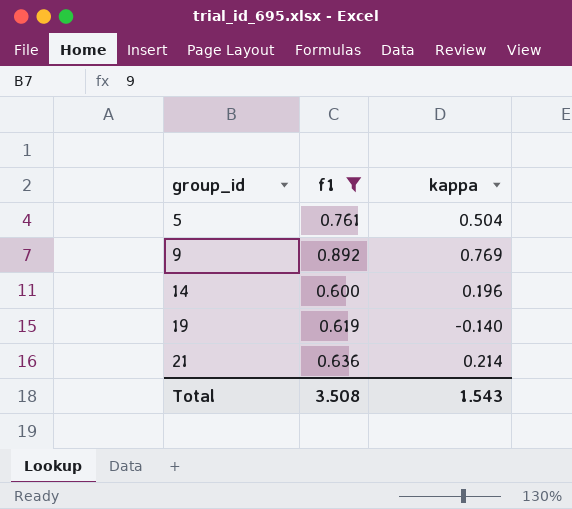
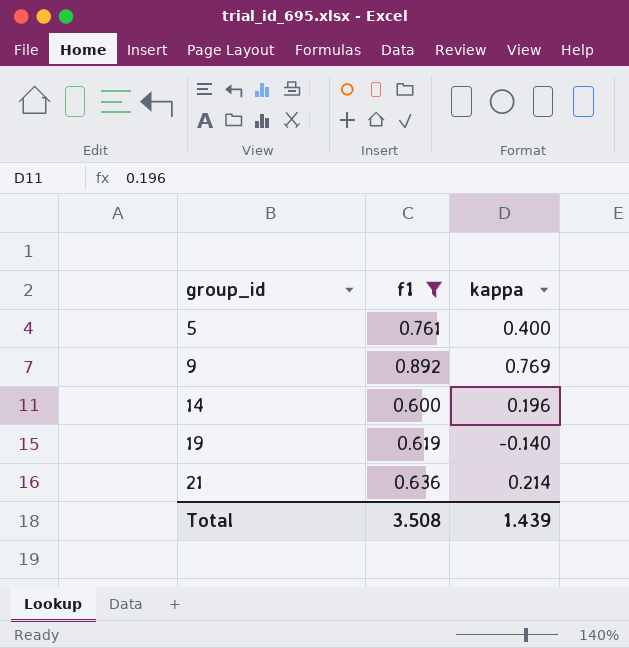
5 | kappa: 0.504 -> 0.400
Total | kappa: 1.543 -> 1.439

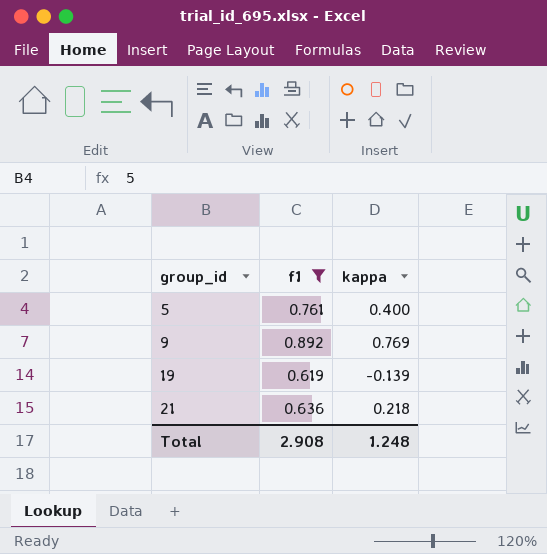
row 14: 0.600 | 0.196 -> none
19 | kappa: -0.140 -> -0.139
21 | kappa: 0.214 -> 0.218
Total | f1: 3.508 -> 2.908
Total | kappa: 1.439 -> 1.248

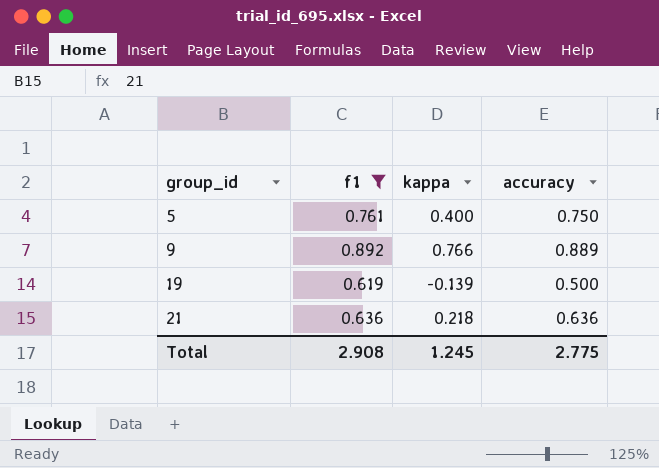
column accuracy | position: none -> 4
9 | kappa: 0.769 -> 0.766
Total | kappa: 1.248 -> 1.245

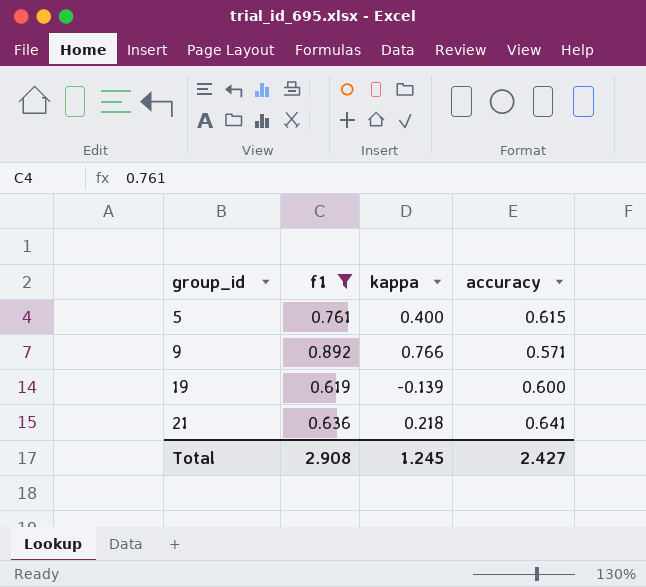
5 | accuracy: 0.750 -> 0.615
9 | accuracy: 0.889 -> 0.571
19 | accuracy: 0.500 -> 0.600
21 | accuracy: 0.636 -> 0.641
Total | accuracy: 2.775 -> 2.427

